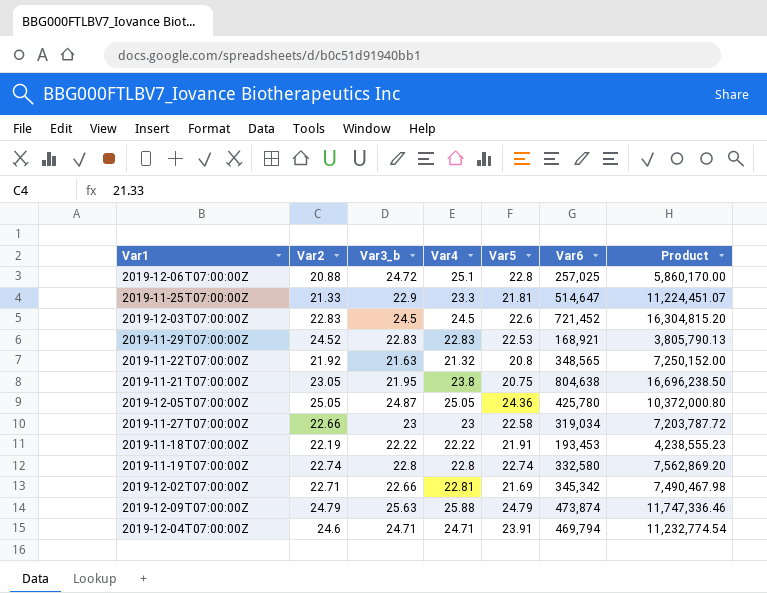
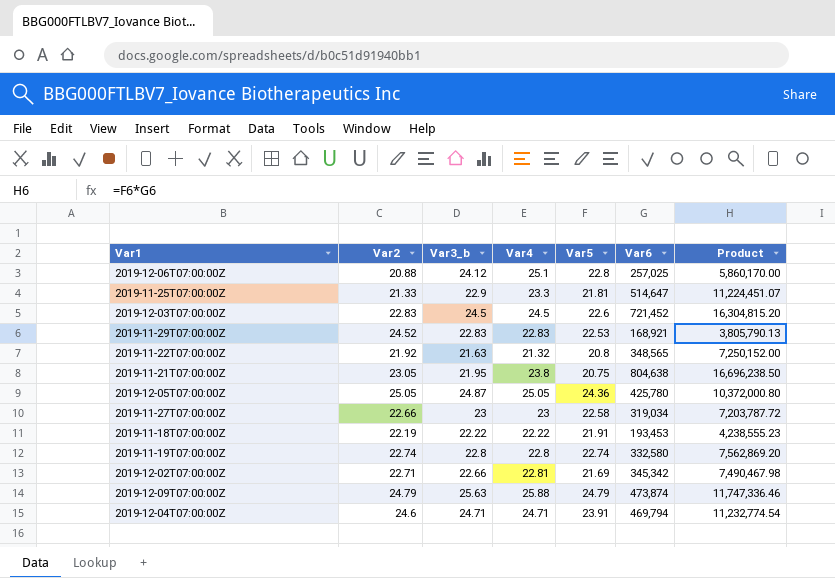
2019-12-06T07:00:00Z | Var3_b: 24.72 -> 24.12

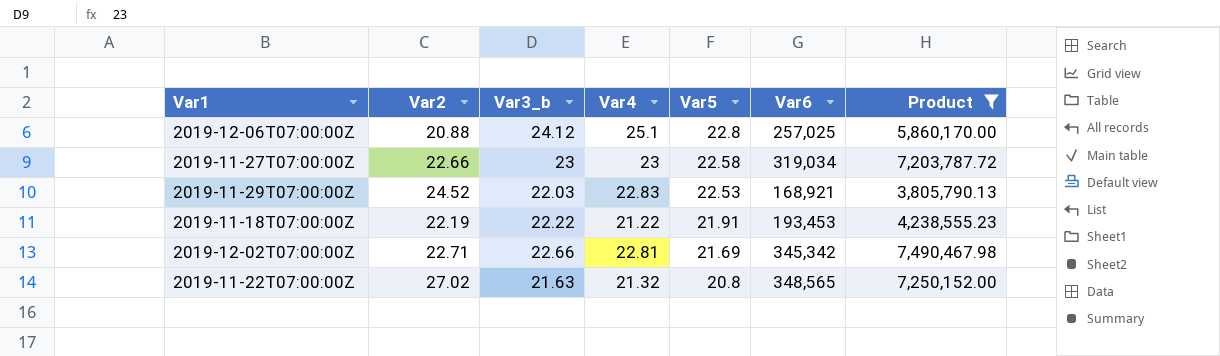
filter: none -> Product <= 7,490,467.98
row order: none -> Var5 descending
2019-11-29T07:00:00Z | Var3_b: 22.83 -> 22.03
2019-11-18T07:00:00Z | Var4: 22.22 -> 21.22
2019-11-22T07:00:00Z | Var2: 21.92 -> 27.02

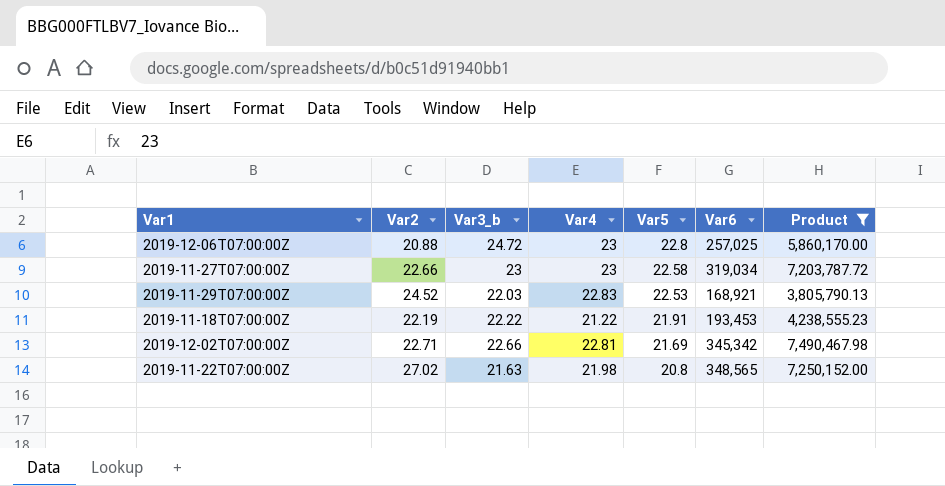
2019-12-06T07:00:00Z | Var3_b: 24.12 -> 24.72
2019-12-06T07:00:00Z | Var4: 25.1 -> 23
2019-11-22T07:00:00Z | Var4: 21.32 -> 21.98

